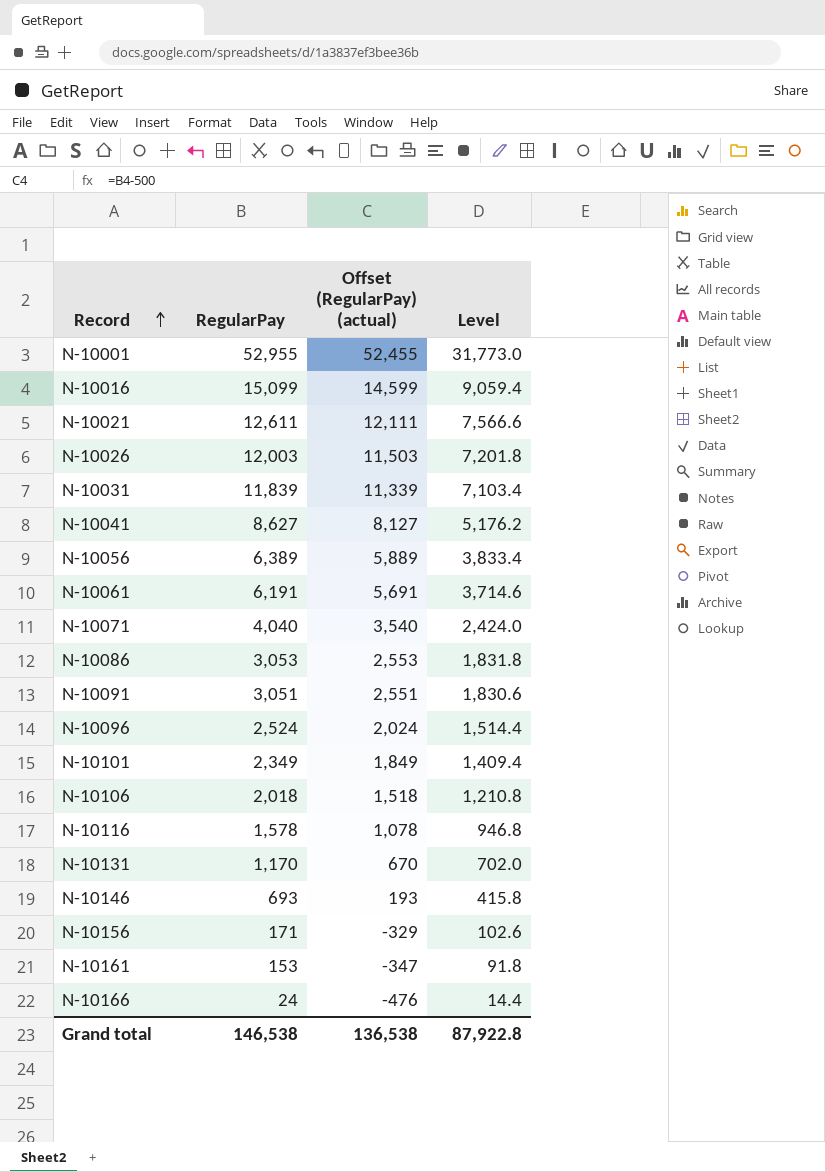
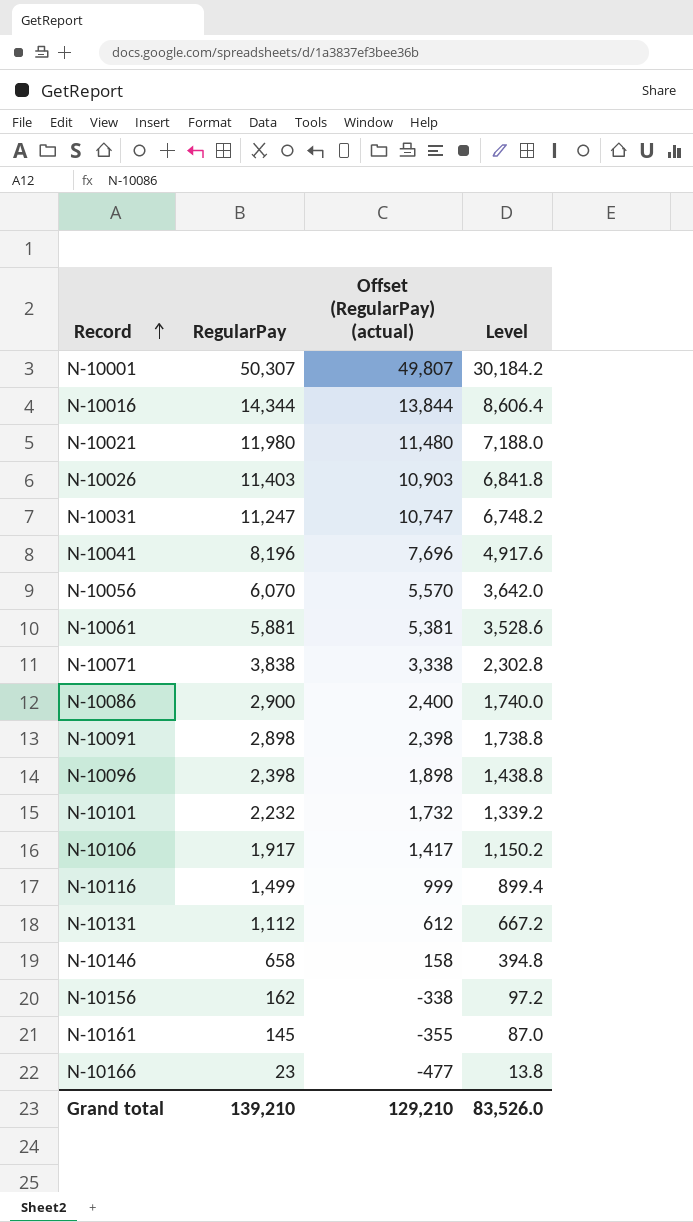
N-10001 | RegularPay: 52,955 -> 50,307
N-10001 | Offset (RegularPay) (actual): 52,455 -> 49,807
N-10001 | Level: 31,773.0 -> 30,184.2
N-10016 | RegularPay: 15,099 -> 14,344
N-10016 | Offset (RegularPay) (actual): 14,599 -> 13,844
N-10016 | Level: 9,059.4 -> 8,606.4
N-10021 | RegularPay: 12,611 -> 11,980
N-10021 | Offset (RegularPay) (actual): 12,111 -> 11,480
N-10021 | Level: 7,566.6 -> 7,188.0
N-10026 | RegularPay: 12,003 -> 11,403
N-10026 | Offset (RegularPay) (actual): 11,503 -> 10,903
N-10026 | Level: 7,201.8 -> 6,841.8
N-10031 | RegularPay: 11,839 -> 11,247
N-10031 | Offset (RegularPay) (actual): 11,339 -> 10,747
N-10031 | Level: 7,103.4 -> 6,748.2
N-10041 | RegularPay: 8,627 -> 8,196
N-10041 | Offset (RegularPay) (actual): 8,127 -> 7,696
N-10041 | Level: 5,176.2 -> 4,917.6
N-10056 | RegularPay: 6,389 -> 6,070
N-10056 | Offset (RegularPay) (actual): 5,889 -> 5,570
N-10056 | Level: 3,833.4 -> 3,642.0
N-10061 | RegularPay: 6,191 -> 5,881
N-10061 | Offset (RegularPay) (actual): 5,691 -> 5,381
N-10061 | Level: 3,714.6 -> 3,528.6
N-10071 | RegularPay: 4,040 -> 3,838
N-10071 | Offset (RegularPay) (actual): 3,540 -> 3,338
N-10071 | Level: 2,424.0 -> 2,302.8
N-10086 | RegularPay: 3,053 -> 2,900
N-10086 | Offset (RegularPay) (actual): 2,553 -> 2,400
N-10086 | Level: 1,831.8 -> 1,740.0
N-10091 | RegularPay: 3,051 -> 2,898
N-10091 | Offset (RegularPay) (actual): 2,551 -> 2,398
N-10091 | Level: 1,830.6 -> 1,738.8
N-10096 | RegularPay: 2,524 -> 2,398
N-10096 | Offset (RegularPay) (actual): 2,024 -> 1,898
N-10096 | Level: 1,514.4 -> 1,438.8
N-10101 | RegularPay: 2,349 -> 2,232
N-10101 | Offset (RegularPay) (actual): 1,849 -> 1,732
N-10101 | Level: 1,409.4 -> 1,339.2
N-10106 | RegularPay: 2,018 -> 1,917
N-10106 | Offset (RegularPay) (actual): 1,518 -> 1,417
N-10106 | Level: 1,210.8 -> 1,150.2
N-10116 | RegularPay: 1,578 -> 1,499
N-10116 | Offset (RegularPay) (actual): 1,078 -> 999
N-10116 | Level: 946.8 -> 899.4
N-10131 | RegularPay: 1,170 -> 1,112
N-10131 | Offset (RegularPay) (actual): 670 -> 612
N-10131 | Level: 702.0 -> 667.2
N-10146 | RegularPay: 693 -> 658
N-10146 | Offset (RegularPay) (actual): 193 -> 158
N-10146 | Level: 415.8 -> 394.8
N-10156 | RegularPay: 171 -> 162
N-10156 | Offset (RegularPay) (actual): -329 -> -338
N-10156 | Level: 102.6 -> 97.2
N-10161 | RegularPay: 153 -> 145
N-10161 | Offset (RegularPay) (actual): -347 -> -355
N-10161 | Level: 91.8 -> 87.0
N-10166 | RegularPay: 24 -> 23
N-10166 | Offset (RegularPay) (actual): -476 -> -477
N-10166 | Level: 14.4 -> 13.8
Grand total | RegularPay: 146,538 -> 139,210
Grand total | Offset (RegularPay) (actual): 136,538 -> 129,210
Grand total | Level: 87,922.8 -> 83,526.0

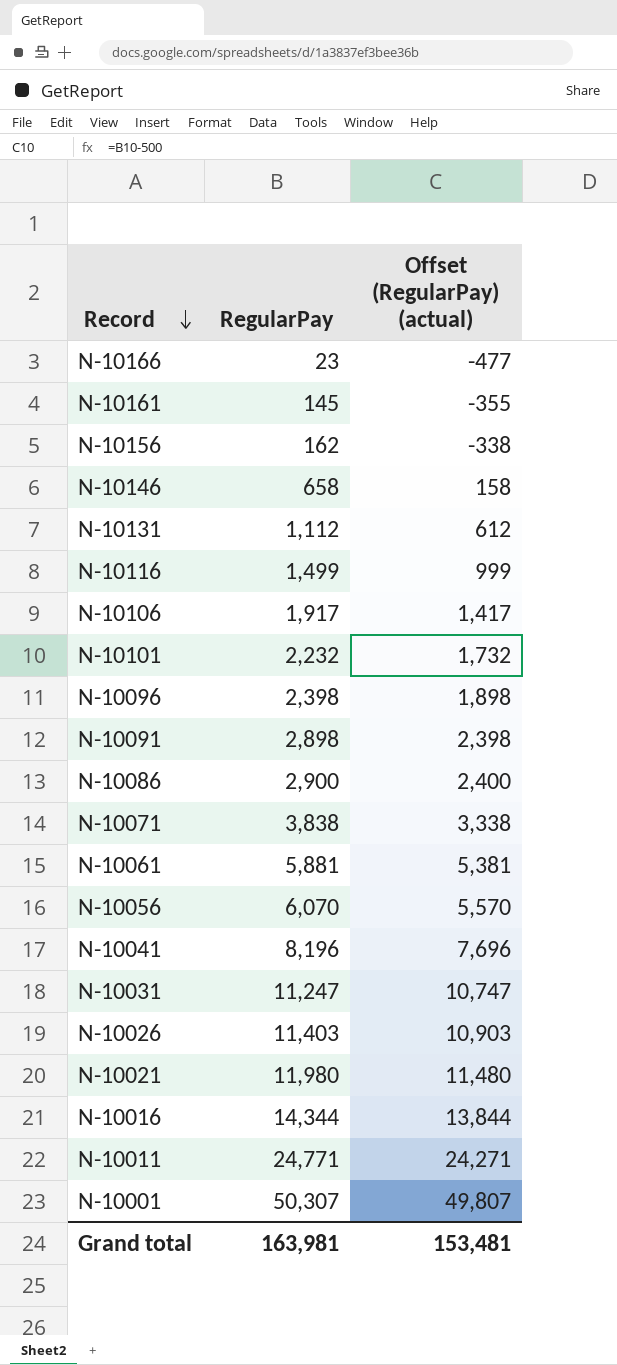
row order: Record ascending -> Record descending
column Level | formula: [RegularPay] * 0.6 -> none
row N-10011: none -> 24,771 | 24,271
Grand total | RegularPay: 139,210 -> 163,981
Grand total | Offset (RegularPay) (actual): 129,210 -> 153,481

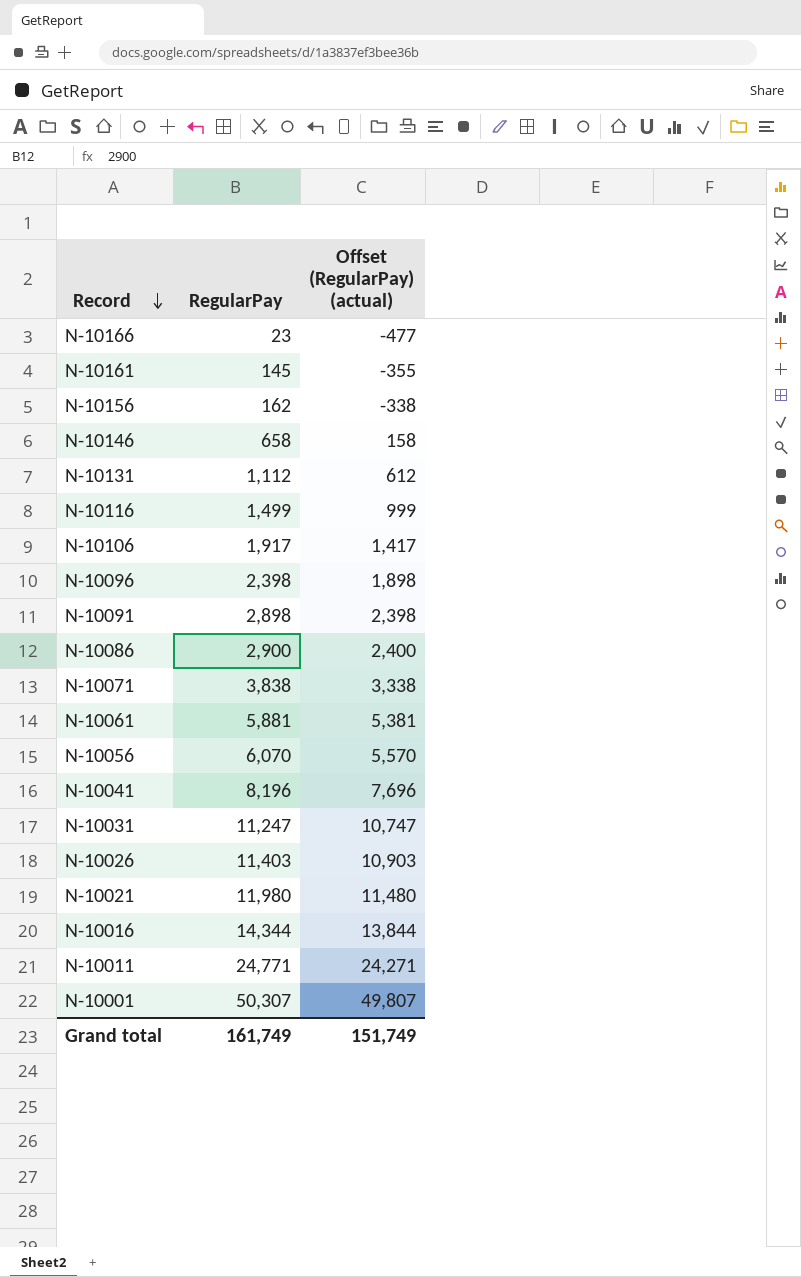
row N-10101: 2,232 | 1,732 -> none
Grand total | RegularPay: 163,981 -> 161,749
Grand total | Offset (RegularPay) (actual): 153,481 -> 151,749

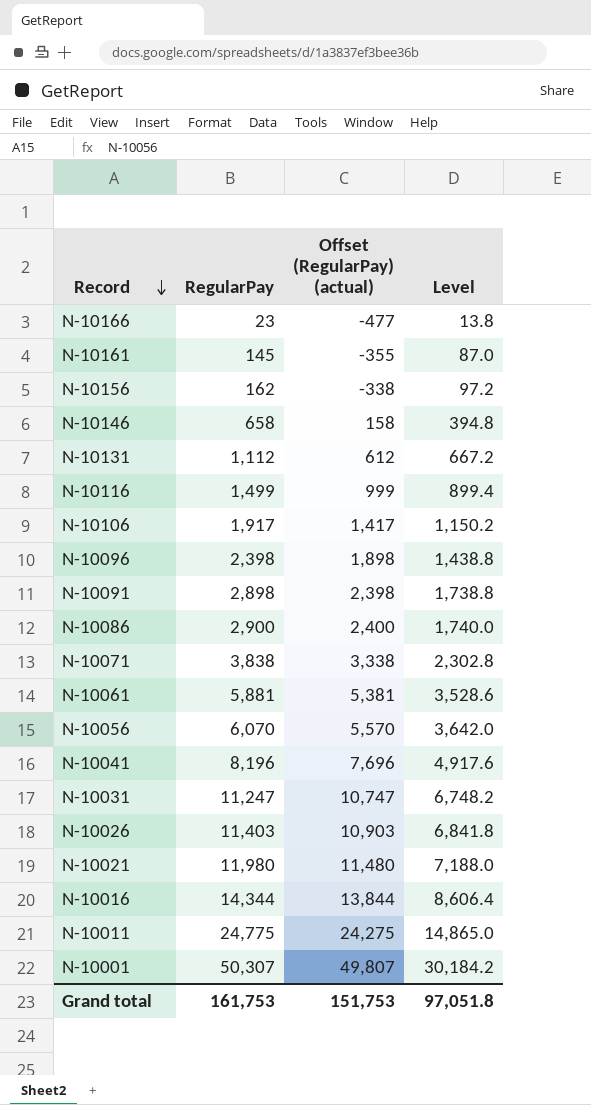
column Level | formula: none -> [RegularPay] * 0.6
N-10011 | RegularPay: 24,771 -> 24,775
N-10011 | Offset (RegularPay) (actual): 24,271 -> 24,275
Grand total | RegularPay: 161,749 -> 161,753
Grand total | Offset (RegularPay) (actual): 151,749 -> 151,753

